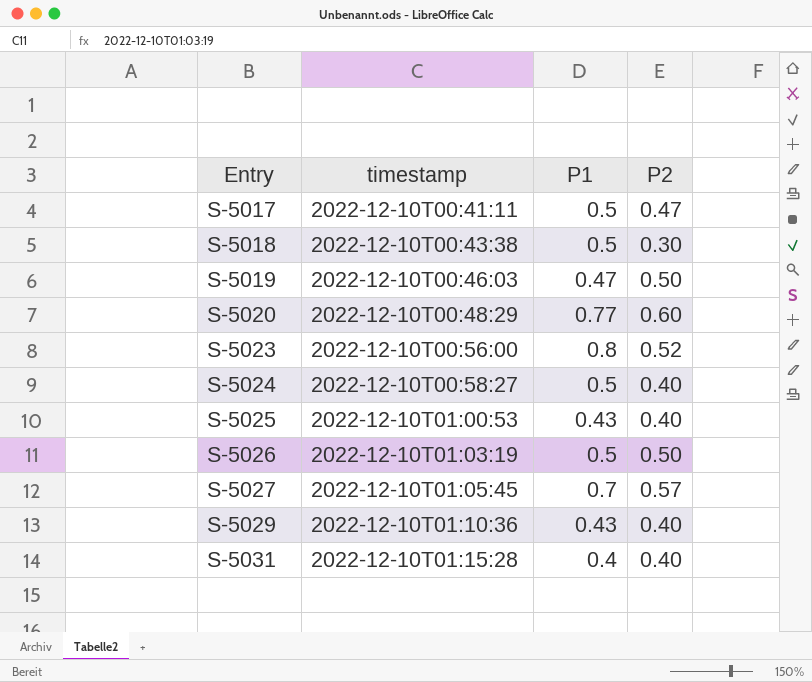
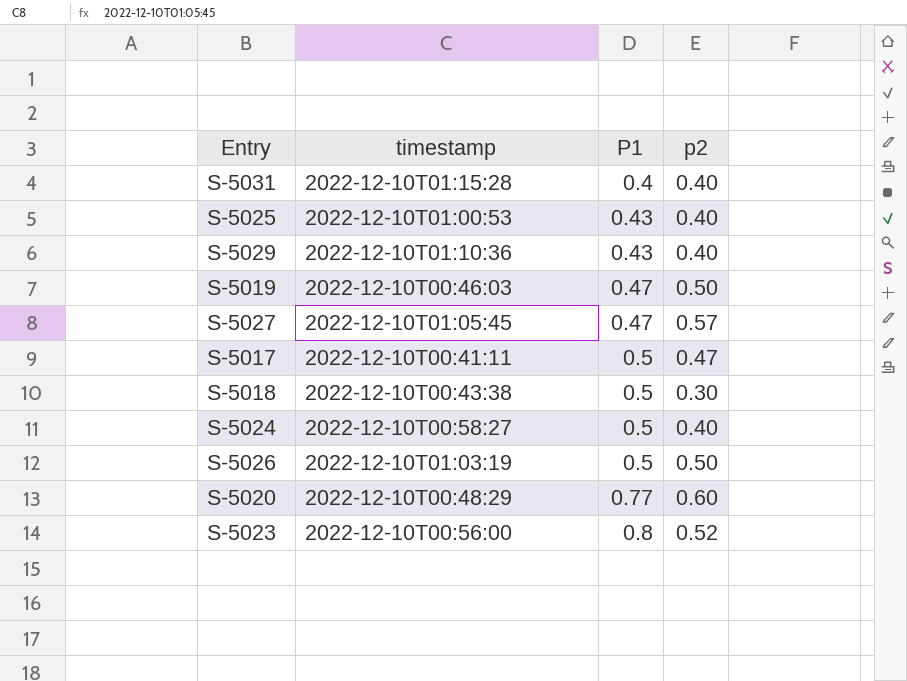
row order: Entry ascending -> P1 ascending
column name: P2 -> p2
S-5027 | P1: 0.7 -> 0.47

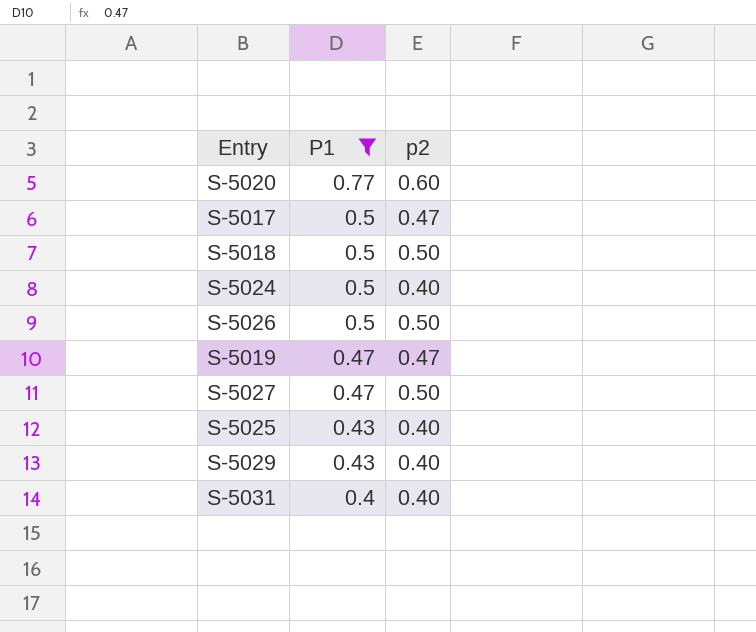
filter: none -> P1 != 0.8
row order: P1 ascending -> P1 descending
column timestamp | position: 2 -> none
S-5018 | p2: 0.30 -> 0.50
S-5019 | p2: 0.50 -> 0.47
S-5027 | p2: 0.57 -> 0.50

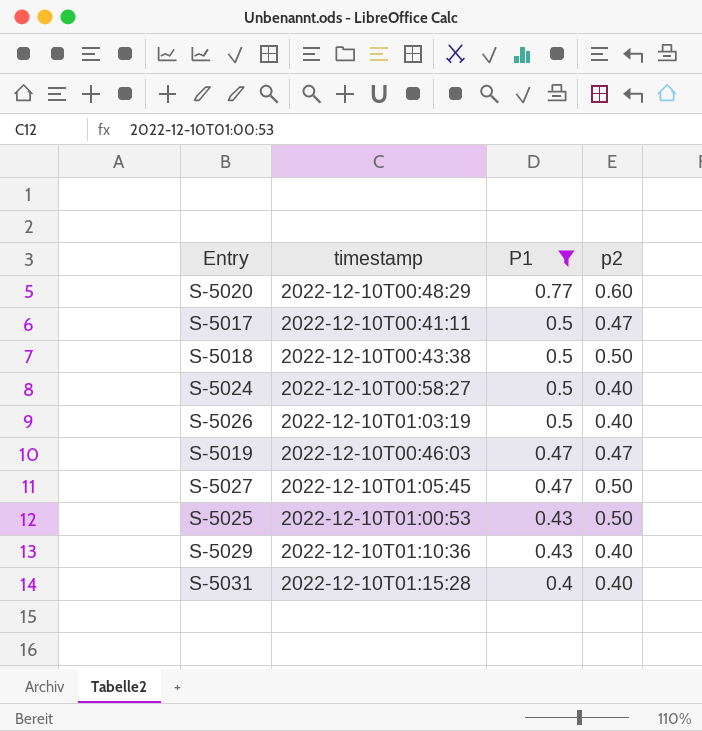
column timestamp | position: none -> 2
S-5026 | p2: 0.50 -> 0.40
S-5025 | p2: 0.40 -> 0.50

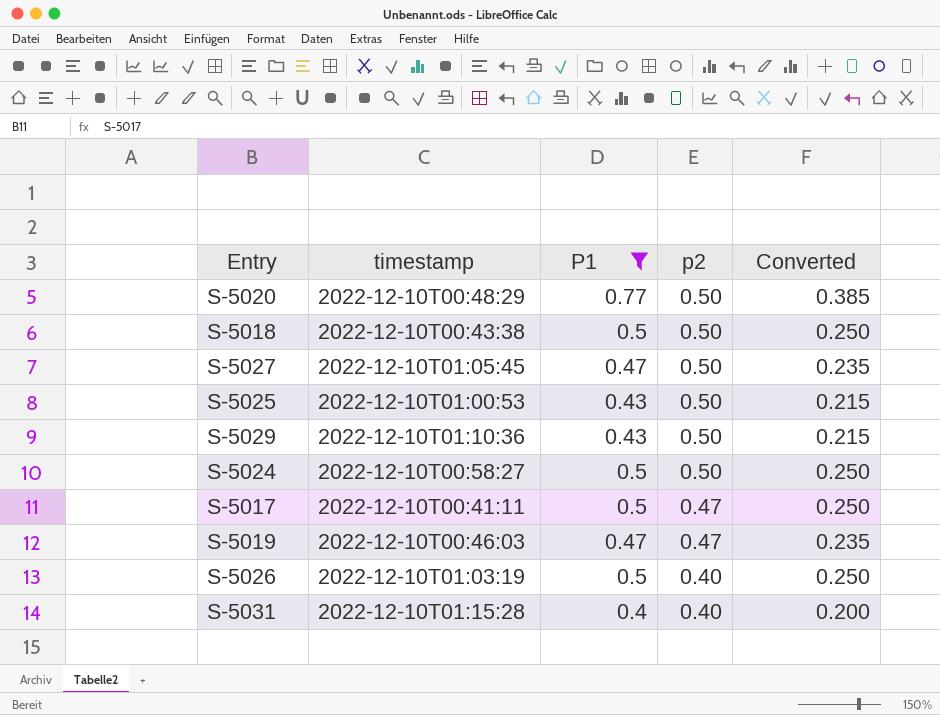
row order: P1 descending -> p2 descending
column Converted | formula: none -> [P1] * 0.5
S-5020 | p2: 0.60 -> 0.50
S-5029 | p2: 0.40 -> 0.50
S-5024 | p2: 0.40 -> 0.50

